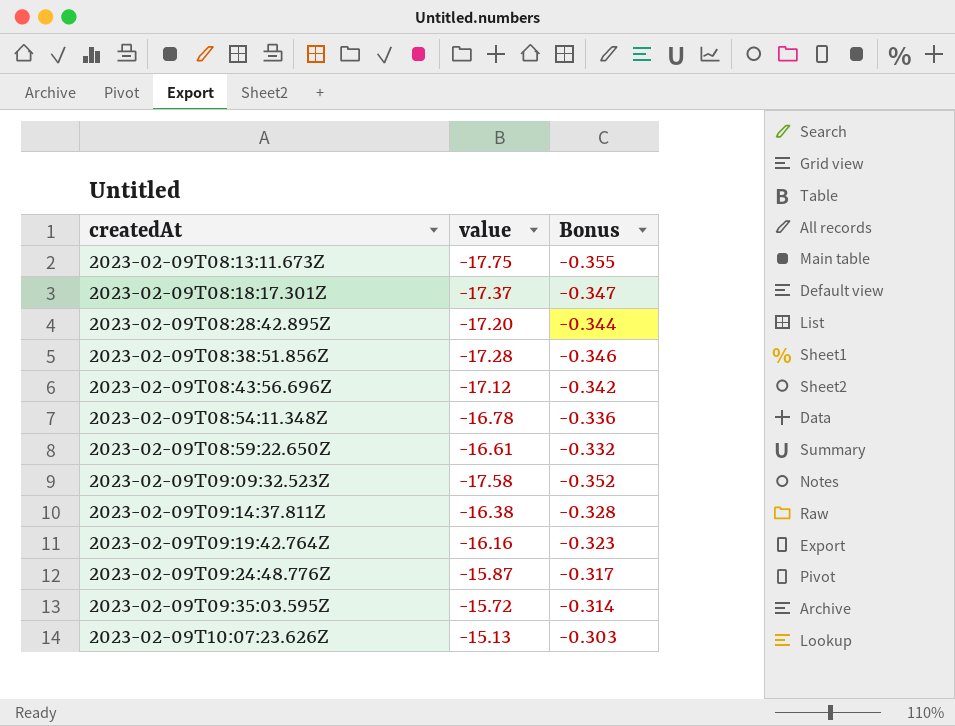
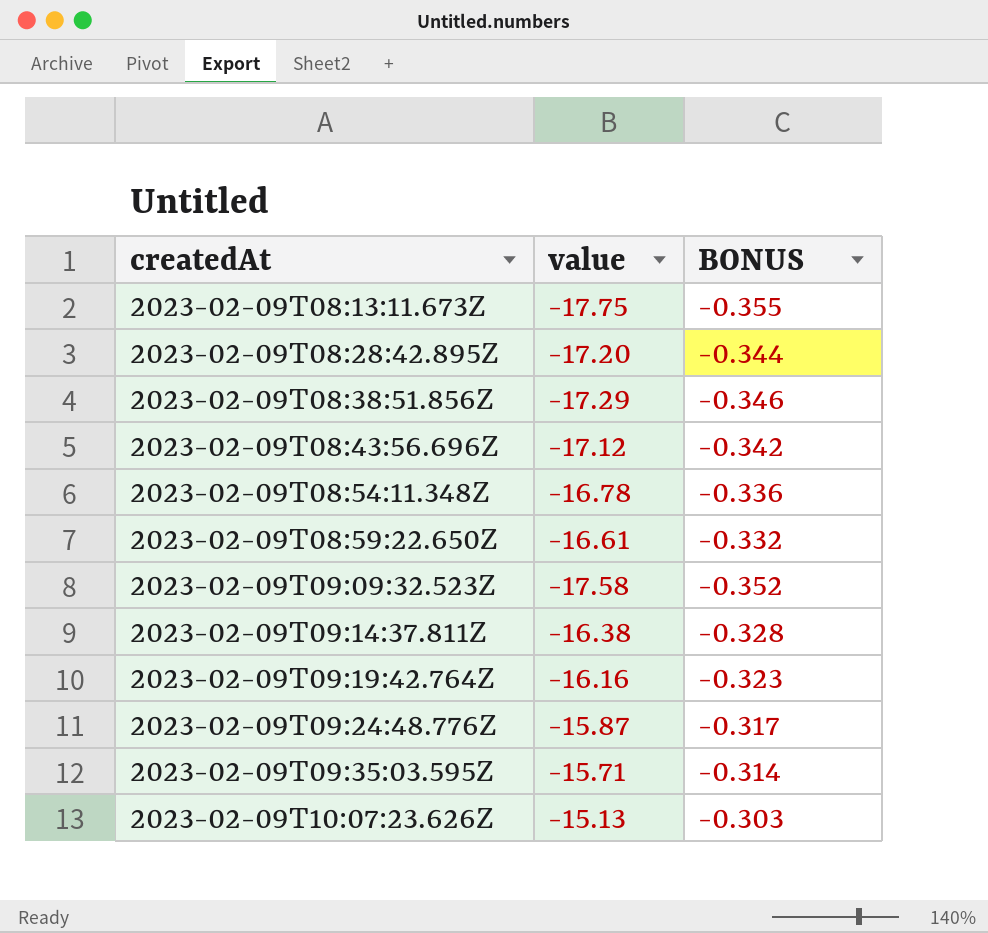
column name: Bonus -> BONUS
row 2023-02-09T08:18:17.301Z: -17.37 | -0.347 -> none
2023-02-09T08:38:51.856Z | value: -17.28 -> -17.29
2023-02-09T09:35:03.595Z | value: -15.72 -> -15.71

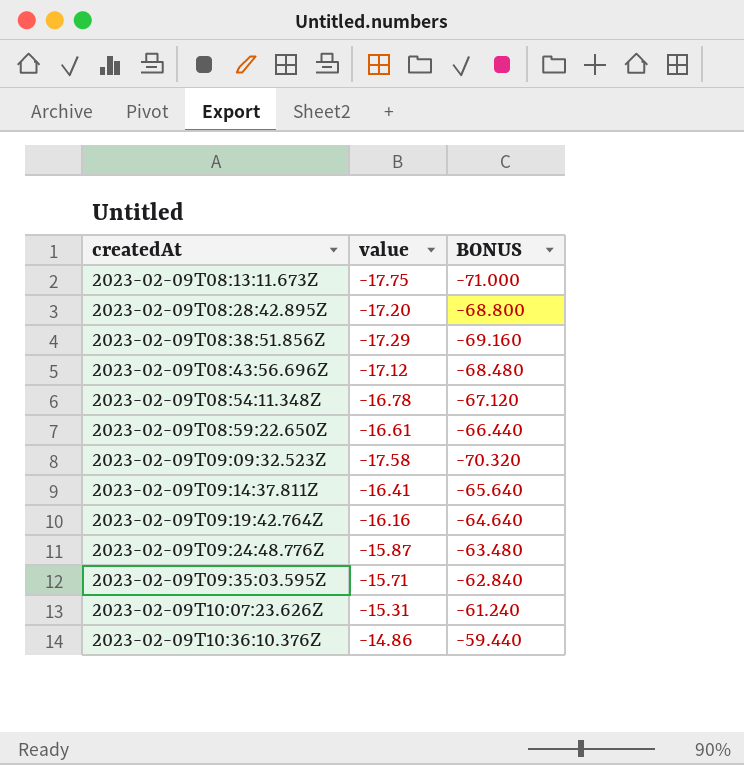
column BONUS | formula: [value] * 0.02 -> [value] * 4
2023-02-09T09:14:37.811Z | value: -16.38 -> -16.41
2023-02-09T10:07:23.626Z | value: -15.13 -> -15.31
row 2023-02-09T10:36:10.376Z: none -> -14.86 | -59.440

